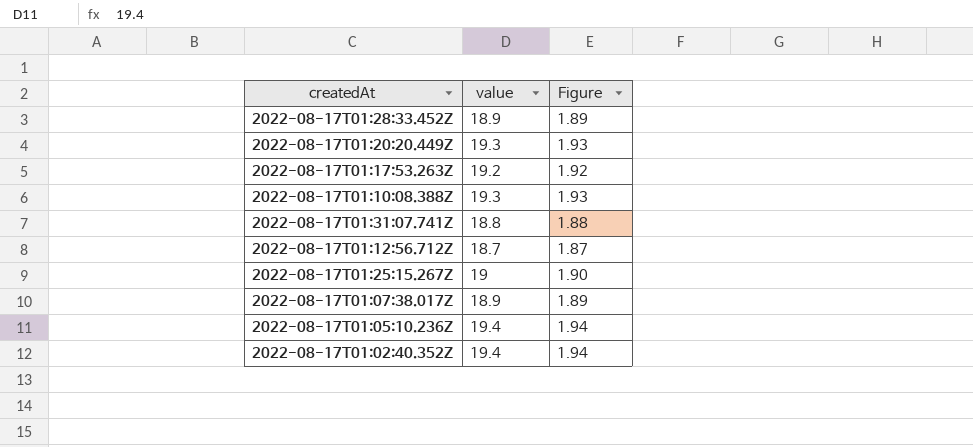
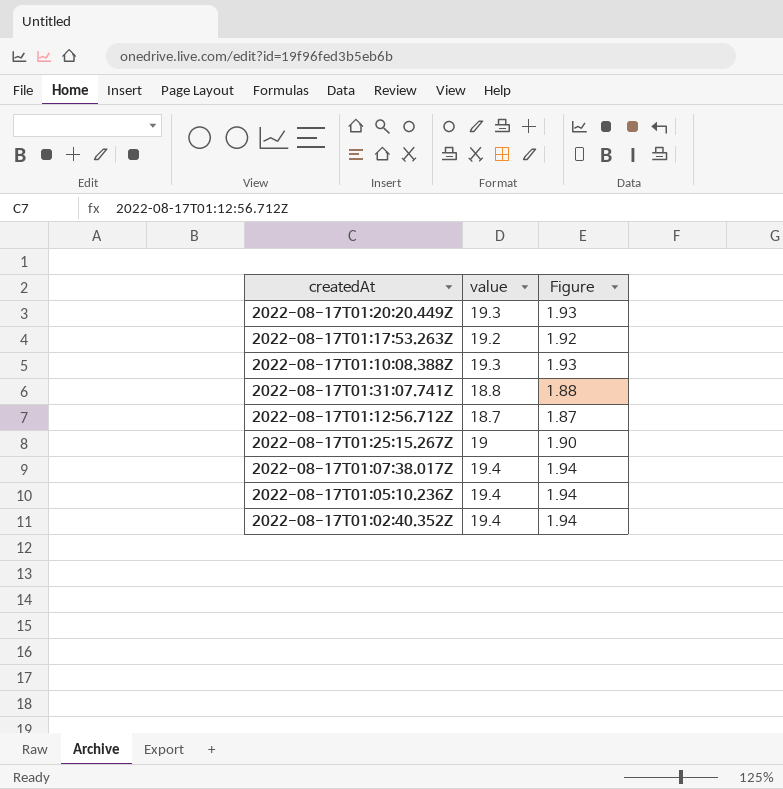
row 2022-08-17T01:28:33.452Z: 18.9 | 1.89 -> none
2022-08-17T01:07:38.017Z | value: 18.9 -> 19.4
2022-08-17T01:07:38.017Z | Figure: 1.89 -> 1.94

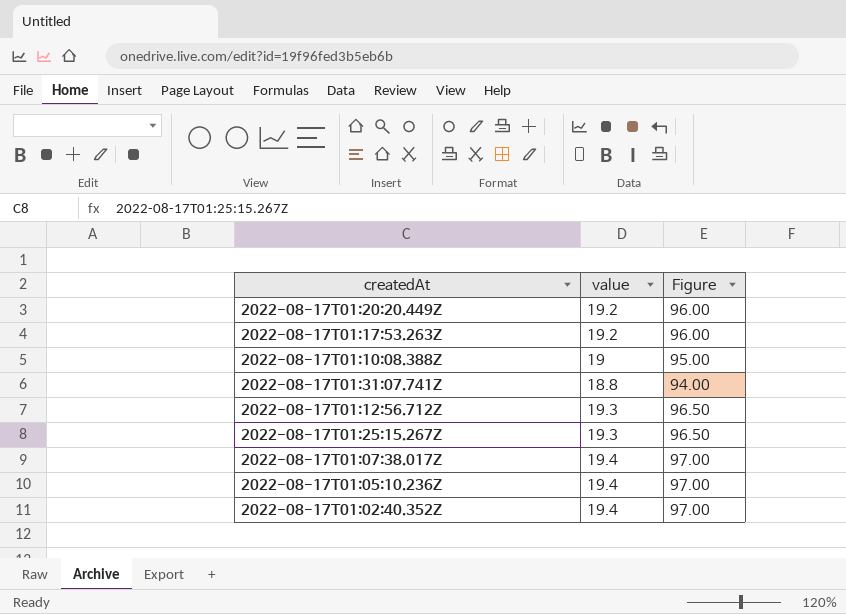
column Figure | formula: [value] * 0.1 -> [value] * 5
2022-08-17T01:20:20.449Z | value: 19.3 -> 19.2
2022-08-17T01:10:08.388Z | value: 19.3 -> 19
2022-08-17T01:12:56.712Z | value: 18.7 -> 19.3
2022-08-17T01:25:15.267Z | value: 19 -> 19.3

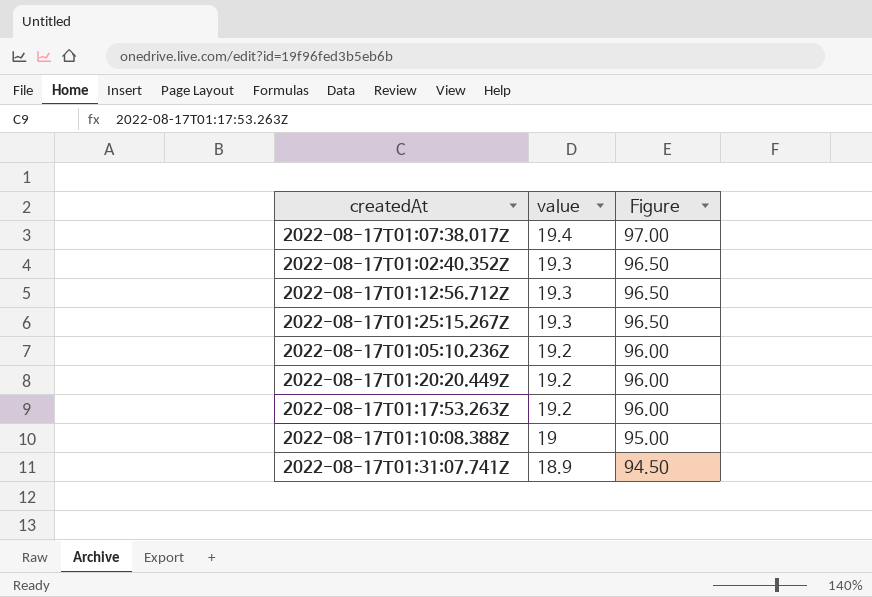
row order: none -> value descending
2022-08-17T01:02:40.352Z | value: 19.4 -> 19.3
2022-08-17T01:02:40.352Z | Figure: 97.00 -> 96.50
2022-08-17T01:05:10.236Z | value: 19.4 -> 19.2
2022-08-17T01:05:10.236Z | Figure: 97.00 -> 96.00
2022-08-17T01:31:07.741Z | value: 18.8 -> 18.9
2022-08-17T01:31:07.741Z | Figure: 94.00 -> 94.50

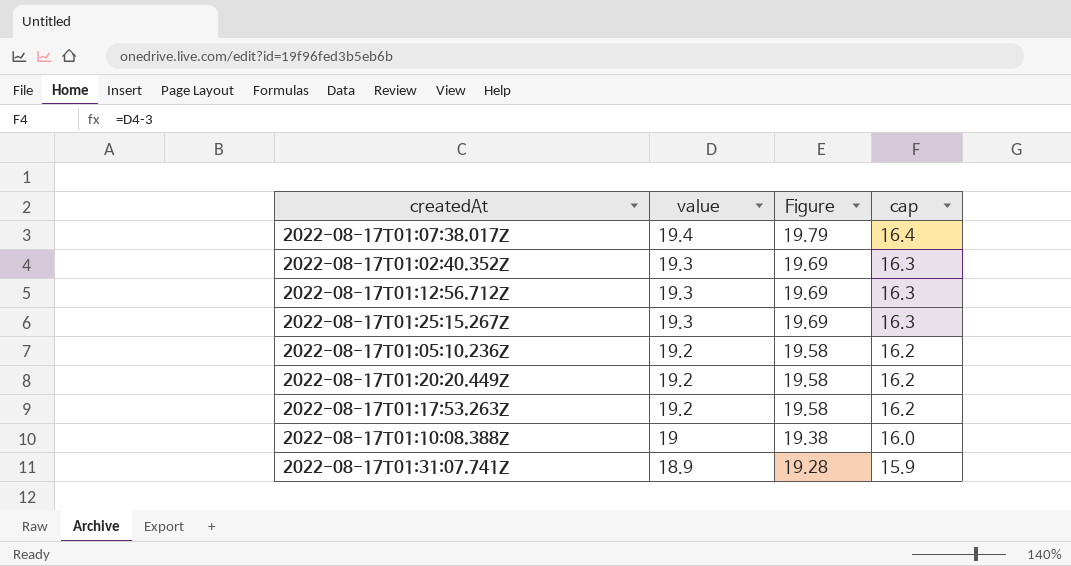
column Figure | formula: [value] * 5 -> [value] * 1.02
column cap | formula: none -> [value] - 3

